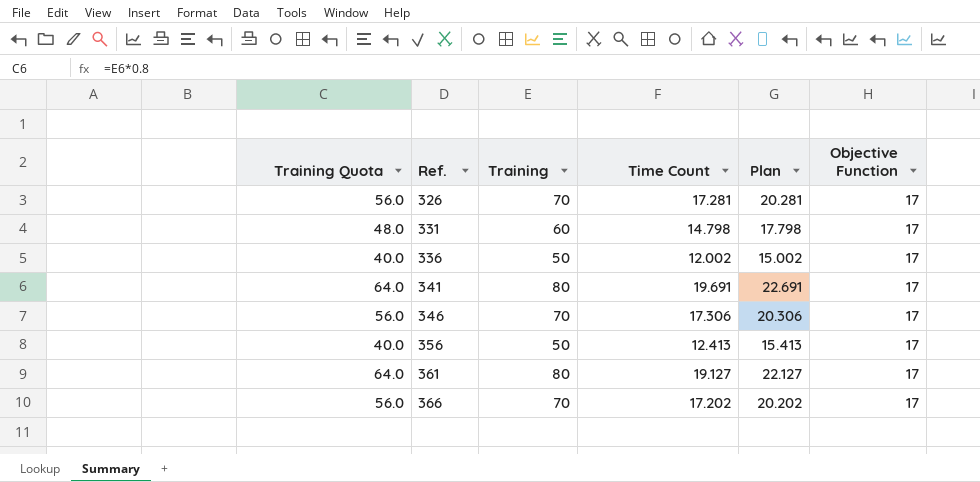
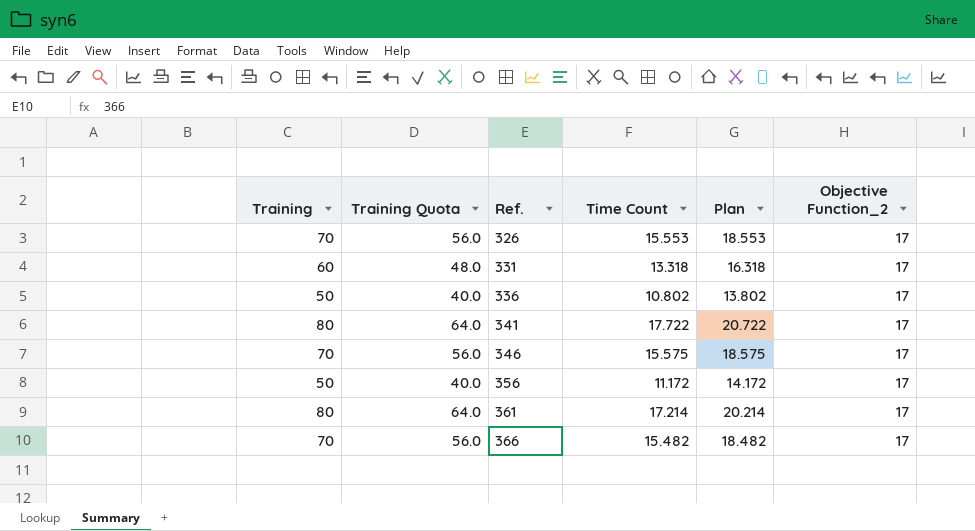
column Training | position: 3 -> 1
column name: Objective Function -> Objective Function_2
326 | Time Count: 17.281 -> 15.553
326 | Plan: 20.281 -> 18.553
331 | Time Count: 14.798 -> 13.318
331 | Plan: 17.798 -> 16.318
336 | Time Count: 12.002 -> 10.802
336 | Plan: 15.002 -> 13.802
341 | Time Count: 19.691 -> 17.722
341 | Plan: 22.691 -> 20.722
346 | Time Count: 17.306 -> 15.575
346 | Plan: 20.306 -> 18.575
356 | Time Count: 12.413 -> 11.172
356 | Plan: 15.413 -> 14.172
361 | Time Count: 19.127 -> 17.214
361 | Plan: 22.127 -> 20.214
366 | Time Count: 17.202 -> 15.482
366 | Plan: 20.202 -> 18.482

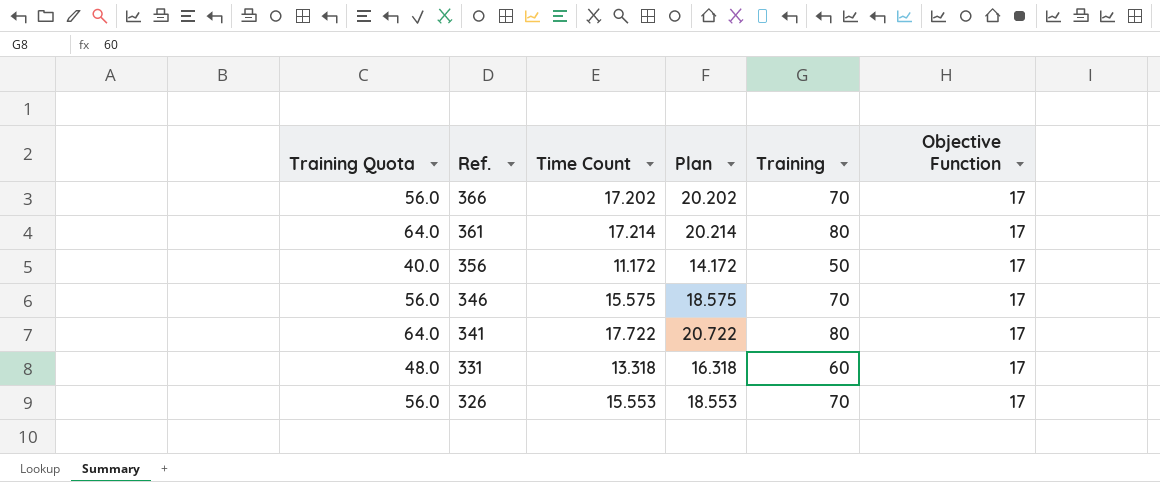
row order: Ref. ascending -> Ref. descending
column Training | position: 1 -> 5
column name: Objective Function_2 -> Objective Function
row 336: 50 | 40.0 | 10.802 | 13.802 | 17 -> none
366 | Time Count: 15.482 -> 17.202
366 | Plan: 18.482 -> 20.202

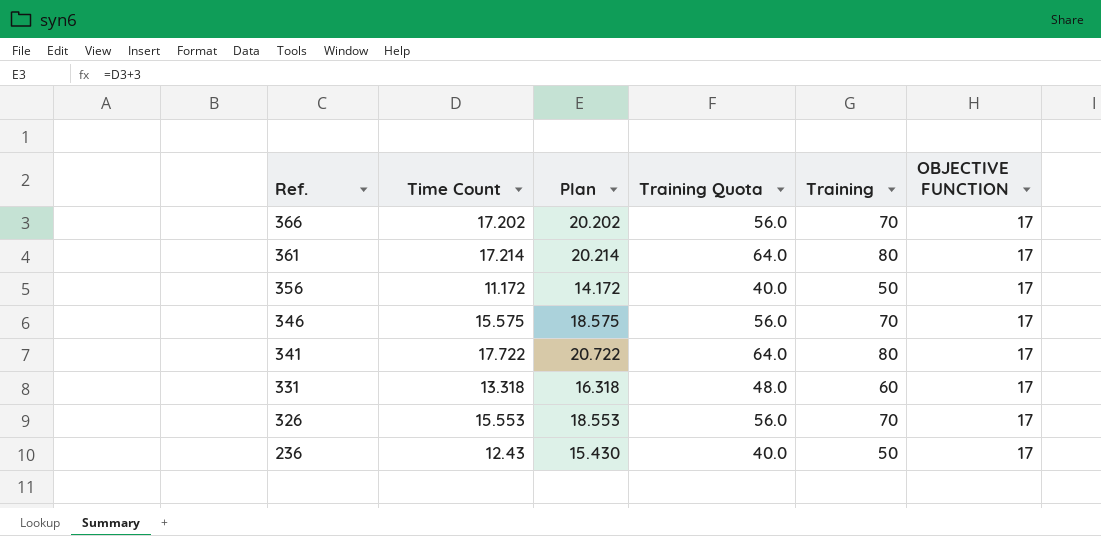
column Training Quota | position: 1 -> 4
column name: Objective Function -> OBJECTIVE FUNCTION
row 236: none -> 12.43 | 15.430 | 40.0 | 50 | 17

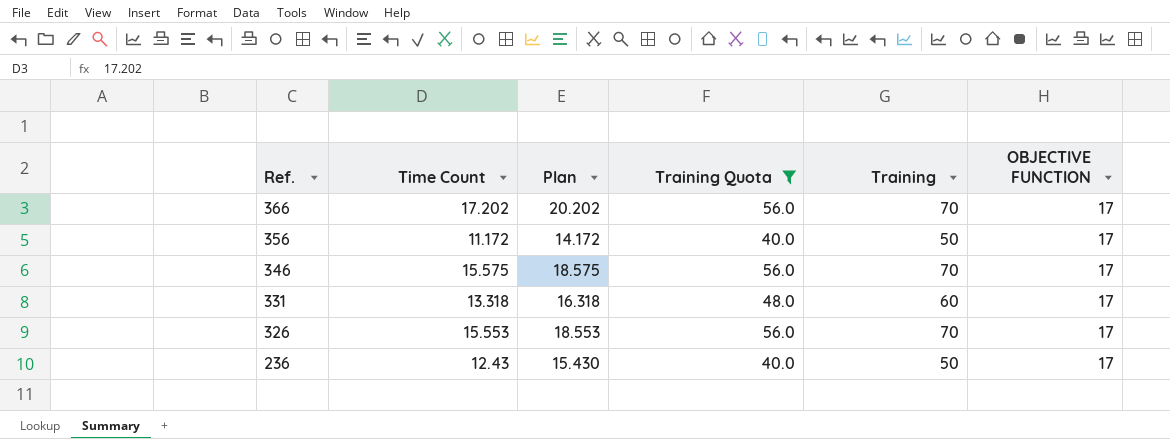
filter: none -> Training Quota != 64.0

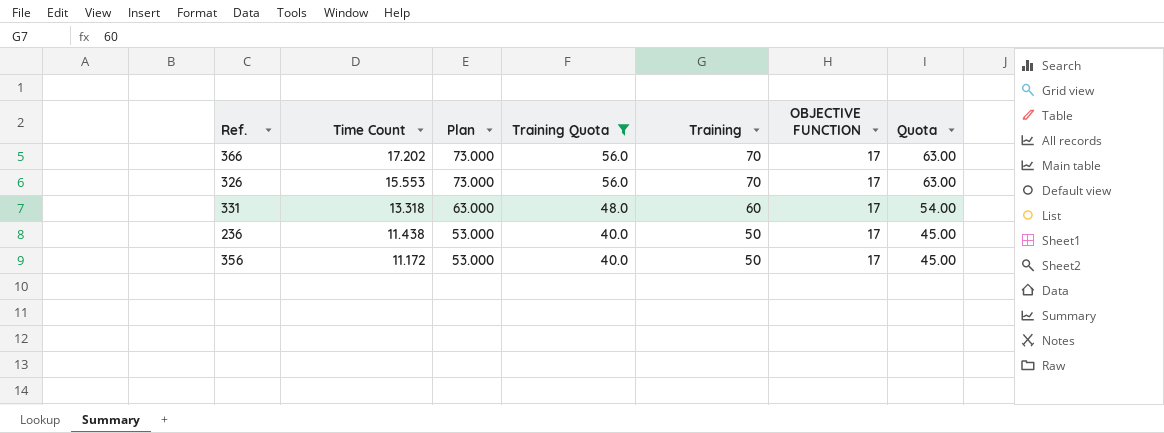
row order: Ref. descending -> Time Count descending
column Plan | formula: [Time Count] + 3 -> [Training] + 3
column Quota | formula: none -> [Training] * 0.9
row 346: 15.575 | 18.575 | 56.0 | 70 | 17 -> none
236 | Time Count: 12.43 -> 11.438

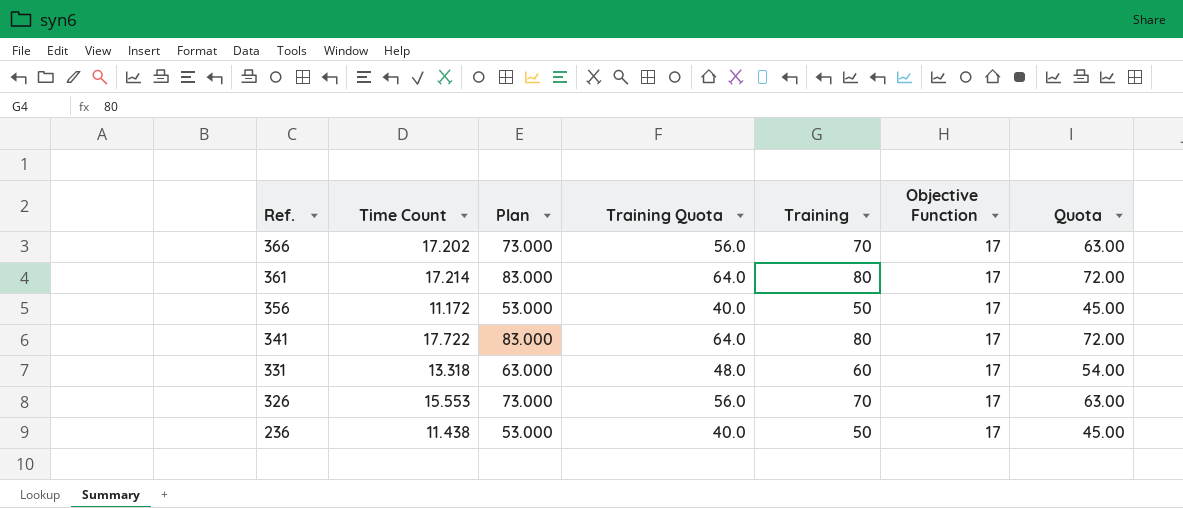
filter: Training Quota != 64.0 -> none
row order: Time Count descending -> Ref. descending
column name: OBJECTIVE FUNCTION -> Objective Function

